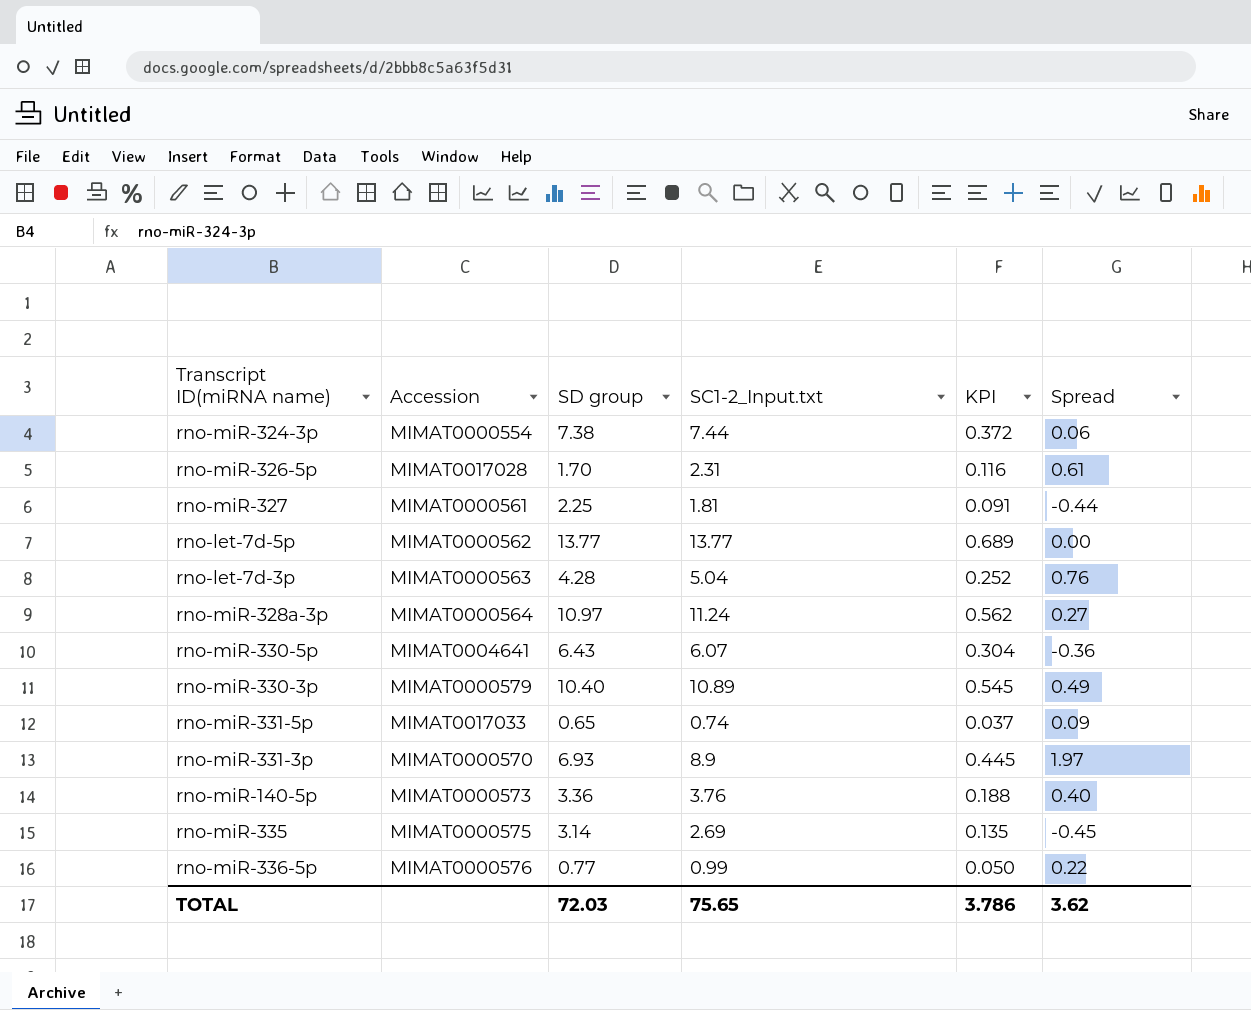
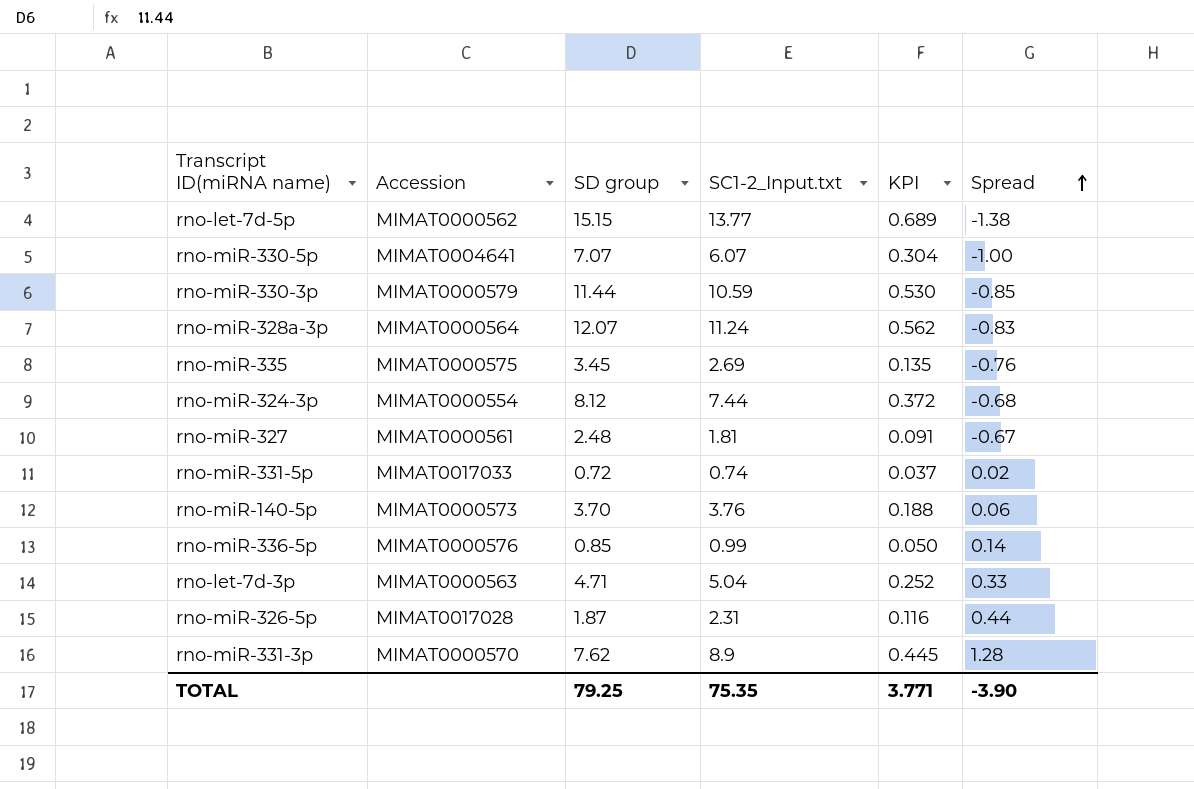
row order: none -> Spread ascending
rno-let-7d-5p | SD group: 13.77 -> 15.15
rno-let-7d-5p | Spread: 0.00 -> -1.38
rno-miR-330-5p | SD group: 6.43 -> 7.07
rno-miR-330-5p | Spread: -0.36 -> -1.00
rno-miR-330-3p | SD group: 10.40 -> 11.44
rno-miR-330-3p | SC1-2_Input.txt: 10.89 -> 10.59
rno-miR-330-3p | KPI: 0.545 -> 0.530
rno-miR-330-3p | Spread: 0.49 -> -0.85
rno-miR-328a-3p | SD group: 10.97 -> 12.07
rno-miR-328a-3p | Spread: 0.27 -> -0.83
rno-miR-335 | SD group: 3.14 -> 3.45
rno-miR-335 | Spread: -0.45 -> -0.76
rno-miR-324-3p | SD group: 7.38 -> 8.12
rno-miR-324-3p | Spread: 0.06 -> -0.68
rno-miR-327 | SD group: 2.25 -> 2.48
rno-miR-327 | Spread: -0.44 -> -0.67
rno-miR-331-5p | SD group: 0.65 -> 0.72
rno-miR-331-5p | Spread: 0.09 -> 0.02
rno-miR-140-5p | SD group: 3.36 -> 3.70
rno-miR-140-5p | Spread: 0.40 -> 0.06
rno-miR-336-5p | SD group: 0.77 -> 0.85
rno-miR-336-5p | Spread: 0.22 -> 0.14
rno-let-7d-3p | SD group: 4.28 -> 4.71
rno-let-7d-3p | Spread: 0.76 -> 0.33
rno-miR-326-5p | SD group: 1.70 -> 1.87
rno-miR-326-5p | Spread: 0.61 -> 0.44
rno-miR-331-3p | SD group: 6.93 -> 7.62
rno-miR-331-3p | Spread: 1.97 -> 1.28
TOTAL | SD group: 72.03 -> 79.25
TOTAL | SC1-2_Input.txt: 75.65 -> 75.35
TOTAL | KPI: 3.786 -> 3.771
TOTAL | Spread: 3.62 -> -3.90

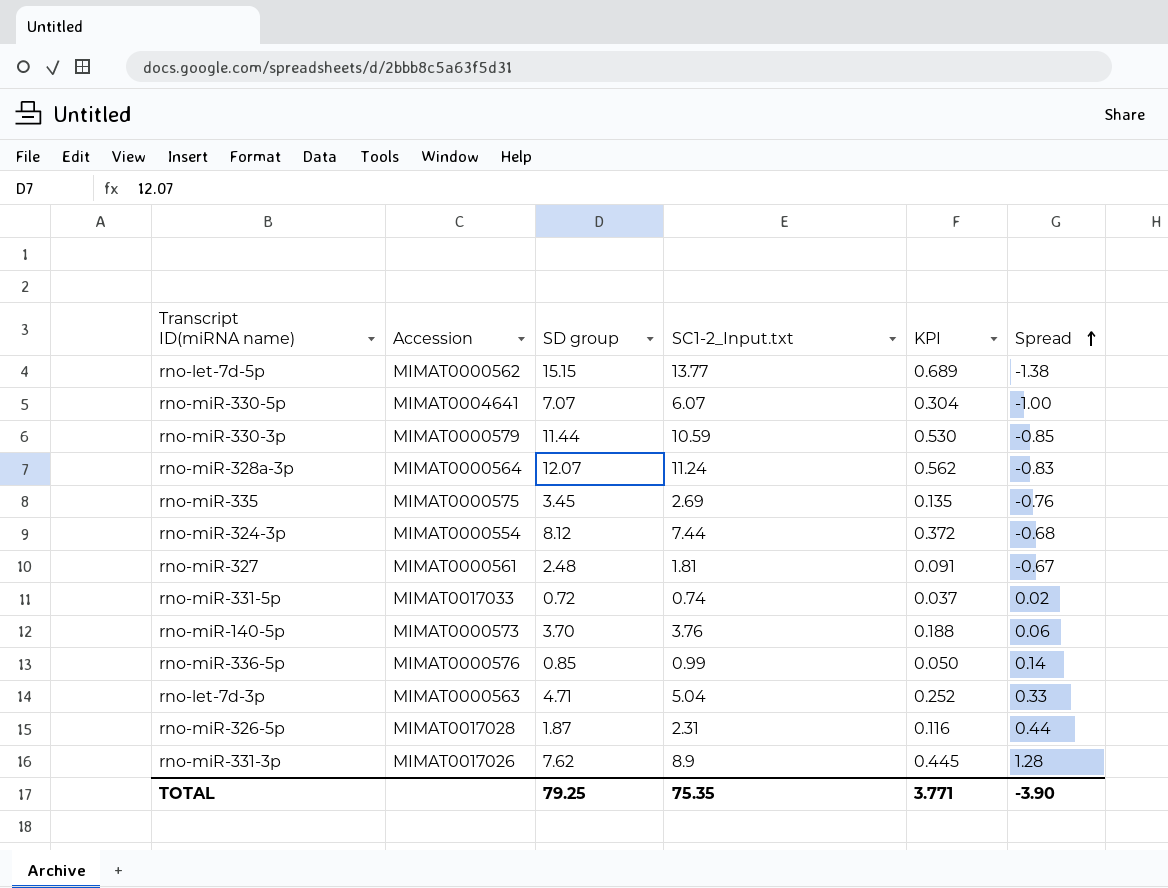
rno-miR-331-3p | Accession: MIMAT0000570 -> MIMAT0017026

